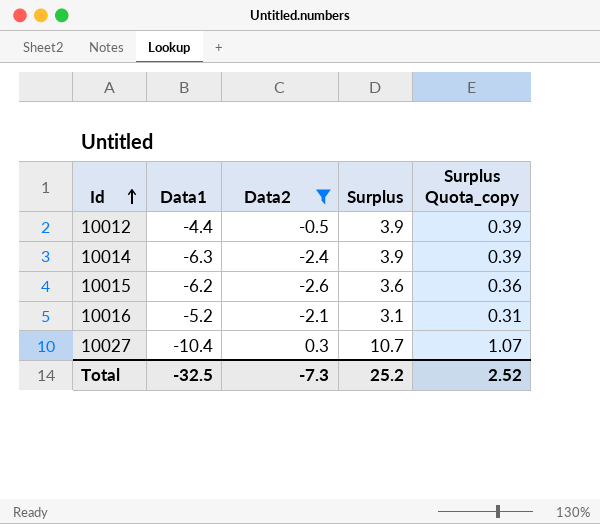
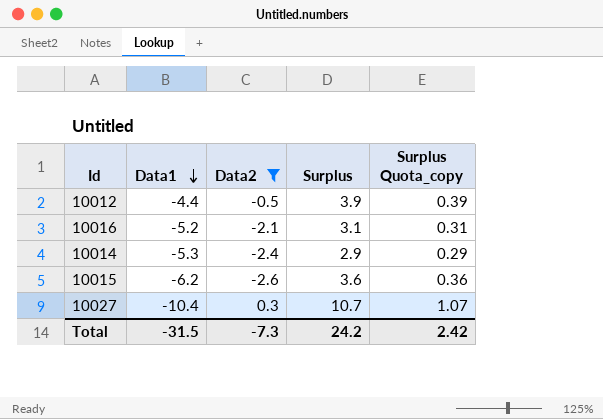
row order: Id ascending -> Data1 descending
10014 | Data1: -6.3 -> -5.3
10014 | Surplus: 3.9 -> 2.9
10014 | Surplus Quota_copy: 0.39 -> 0.29
Total | Data1: -32.5 -> -31.5
Total | Surplus: 25.2 -> 24.2
Total | Surplus Quota_copy: 2.52 -> 2.42

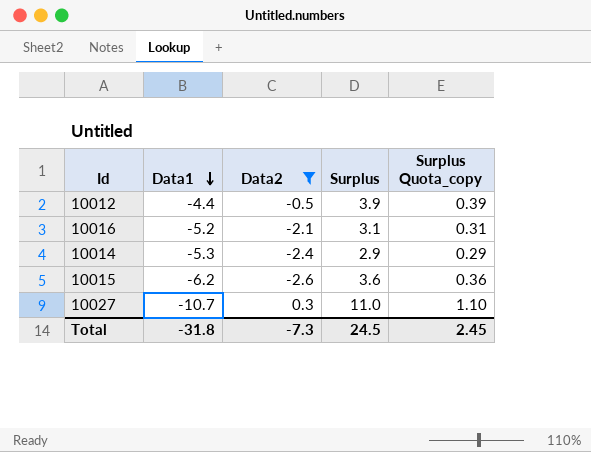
10027 | Data1: -10.4 -> -10.7
10027 | Surplus: 10.7 -> 11.0
10027 | Surplus Quota_copy: 1.07 -> 1.10
Total | Data1: -31.5 -> -31.8
Total | Surplus: 24.2 -> 24.5
Total | Surplus Quota_copy: 2.42 -> 2.45

